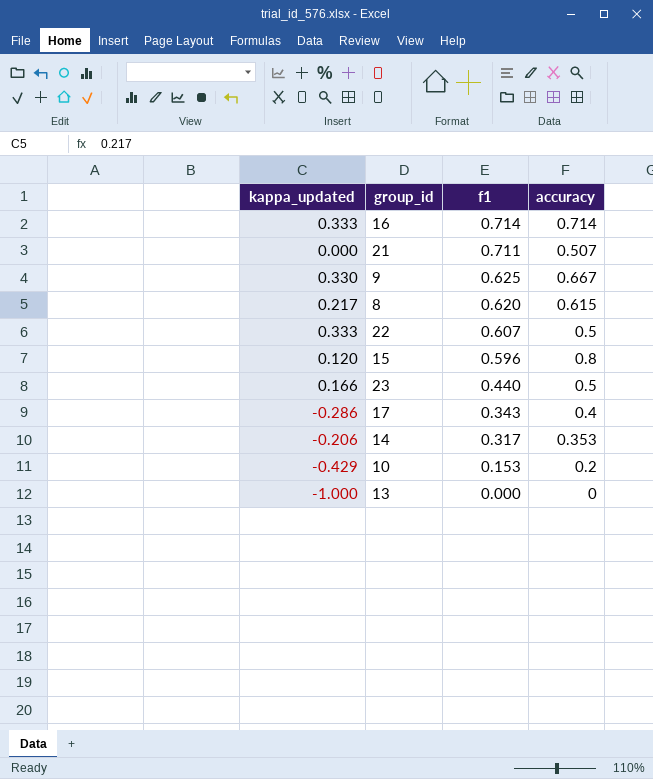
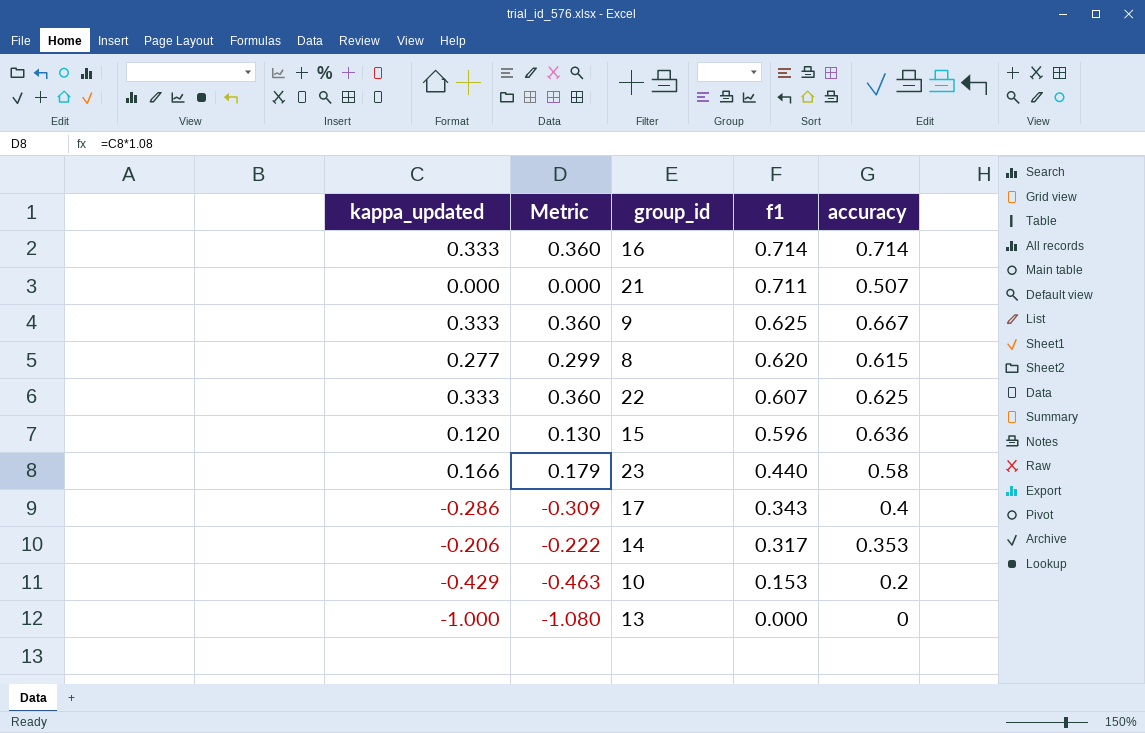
column Metric | formula: none -> [kappa_updated] * 1.08
9 | kappa_updated: 0.330 -> 0.333
8 | kappa_updated: 0.217 -> 0.277
22 | accuracy: 0.5 -> 0.625
15 | accuracy: 0.8 -> 0.636
23 | accuracy: 0.5 -> 0.58

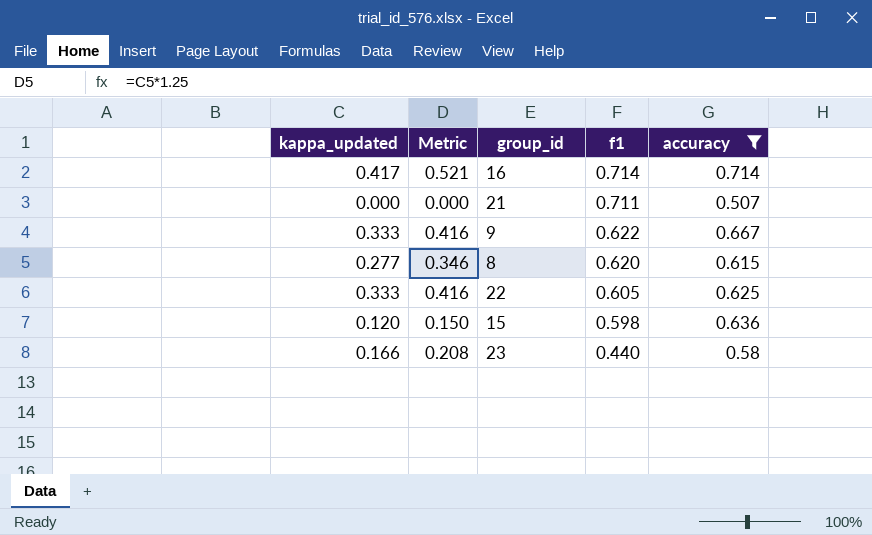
filter: none -> accuracy >= 0.507
column Metric | formula: [kappa_updated] * 1.08 -> [kappa_updated] * 1.25
16 | kappa_updated: 0.333 -> 0.417
9 | f1: 0.625 -> 0.622
22 | f1: 0.607 -> 0.605
15 | f1: 0.596 -> 0.598

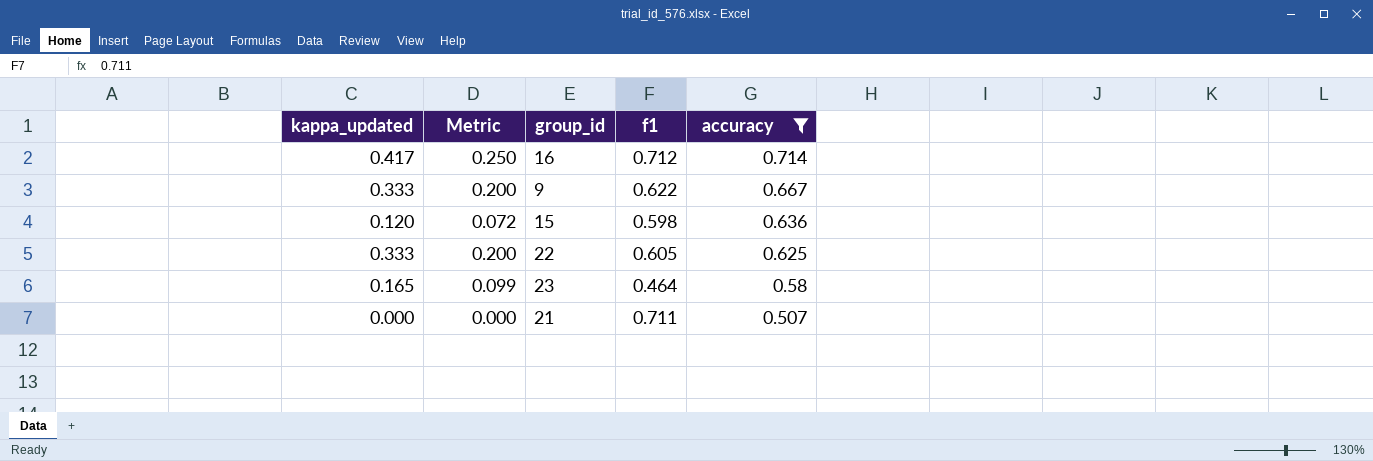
row order: f1 descending -> accuracy descending
column Metric | formula: [kappa_updated] * 1.25 -> [kappa_updated] * 0.6
row 8: 0.277 | 0.346 | 0.620 | 0.615 -> none
16 | f1: 0.714 -> 0.712
23 | kappa_updated: 0.166 -> 0.165
23 | f1: 0.440 -> 0.464

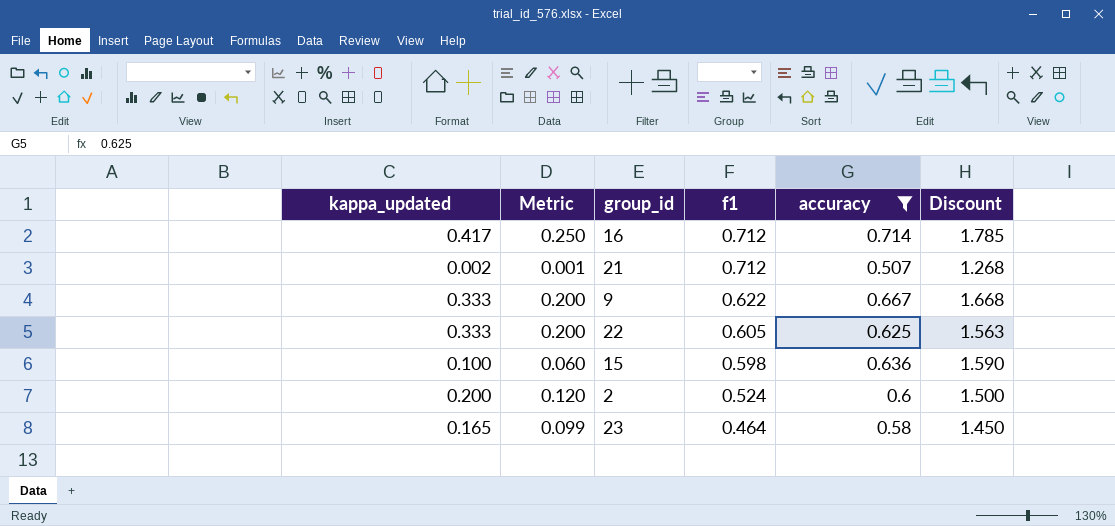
row order: accuracy descending -> f1 descending
column Discount | formula: none -> [accuracy] * 2.5
21 | kappa_updated: 0.000 -> 0.002
21 | Metric: 0.000 -> 0.001
21 | f1: 0.711 -> 0.712
15 | kappa_updated: 0.120 -> 0.100
15 | Metric: 0.072 -> 0.060
row 2: none -> 0.200 | 0.120 | 0.524 | 0.6 | 1.500

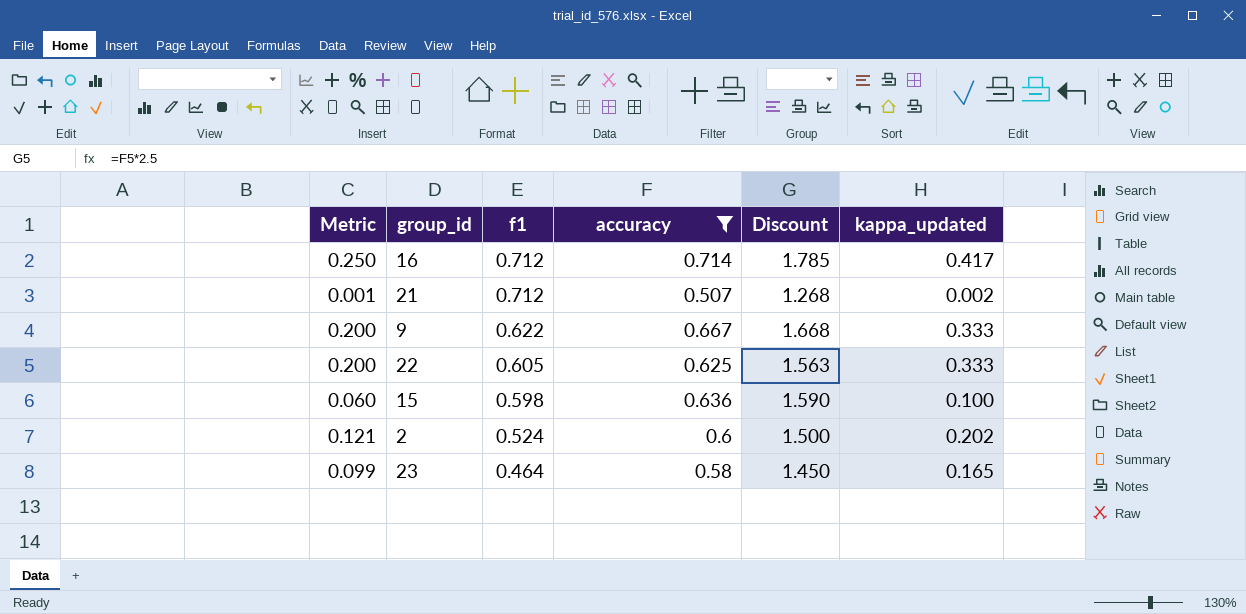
column kappa_updated | position: 1 -> 6
2 | Metric: 0.120 -> 0.121
2 | kappa_updated: 0.200 -> 0.202

